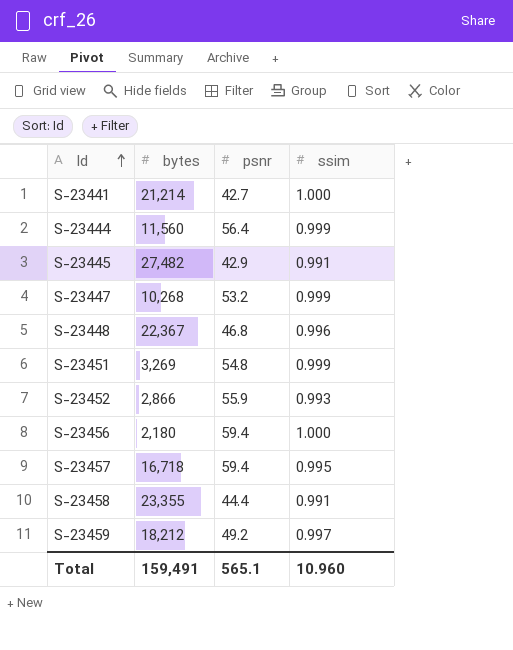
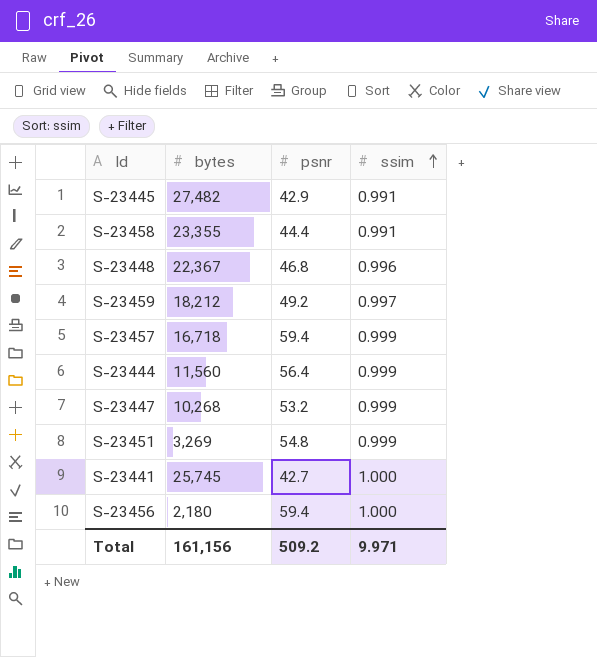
row order: Id ascending -> ssim ascending
row S-23452: 2,866 | 55.9 | 0.993 -> none
S-23457 | ssim: 0.995 -> 0.999
S-23441 | bytes: 21,214 -> 25,745
Total | bytes: 159,491 -> 161,156
Total | psnr: 565.1 -> 509.2
Total | ssim: 10.960 -> 9.971

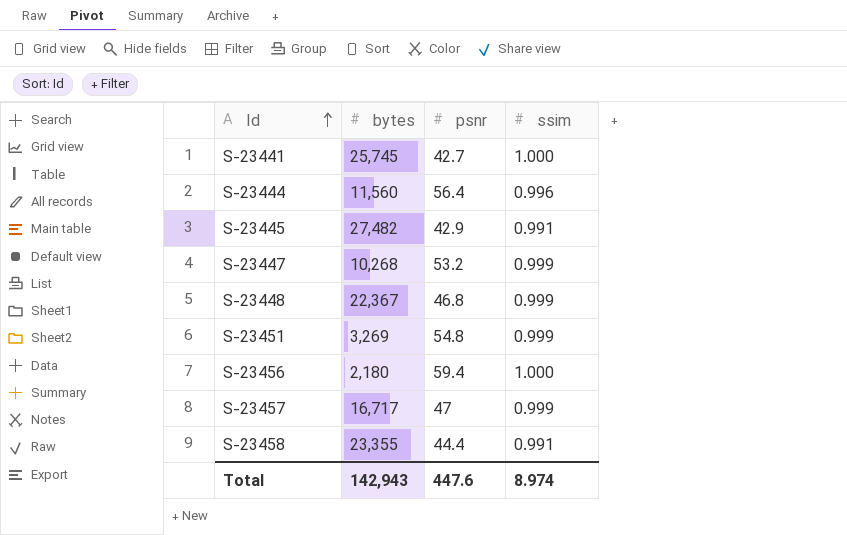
row order: ssim ascending -> Id ascending
row S-23459: 18,212 | 49.2 | 0.997 -> none
S-23444 | ssim: 0.999 -> 0.996
S-23448 | ssim: 0.996 -> 0.999
S-23457 | bytes: 16,718 -> 16,717
S-23457 | psnr: 59.4 -> 47
Total | bytes: 161,156 -> 142,943
Total | psnr: 509.2 -> 447.6
Total | ssim: 9.971 -> 8.974

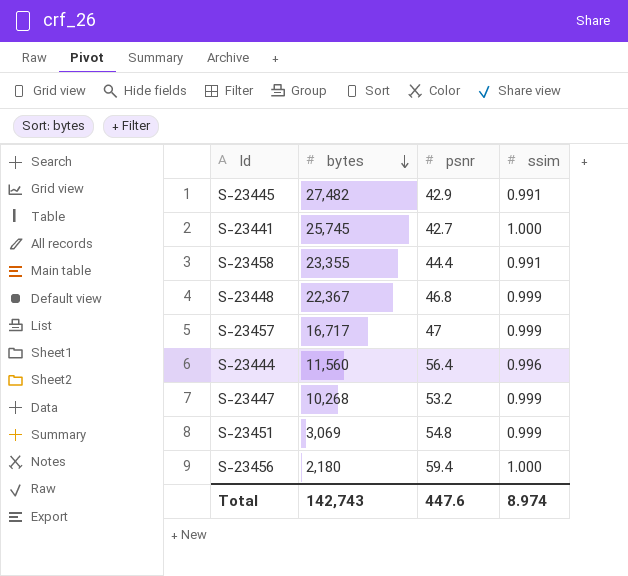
row order: Id ascending -> bytes descending
S-23451 | bytes: 3,269 -> 3,069
Total | bytes: 142,943 -> 142,743

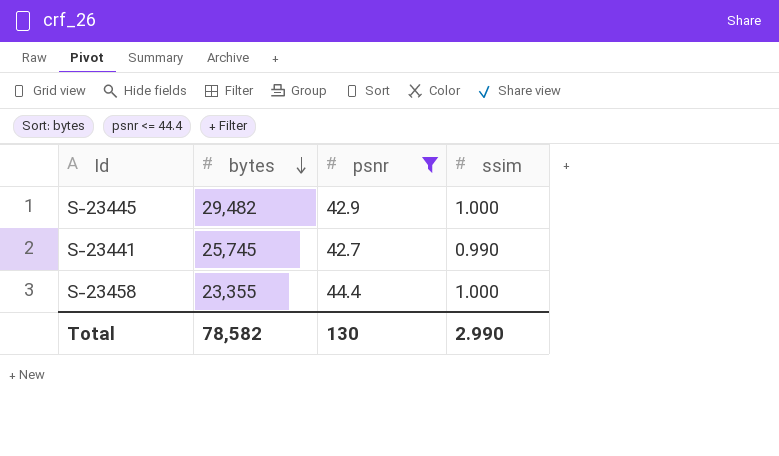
filter: none -> psnr <= 44.4
S-23445 | bytes: 27,482 -> 29,482
S-23445 | ssim: 0.991 -> 1.000
S-23441 | ssim: 1.000 -> 0.990
S-23458 | ssim: 0.991 -> 1.000
Total | bytes: 142,743 -> 78,582
Total | psnr: 447.6 -> 130
Total | ssim: 8.974 -> 2.990

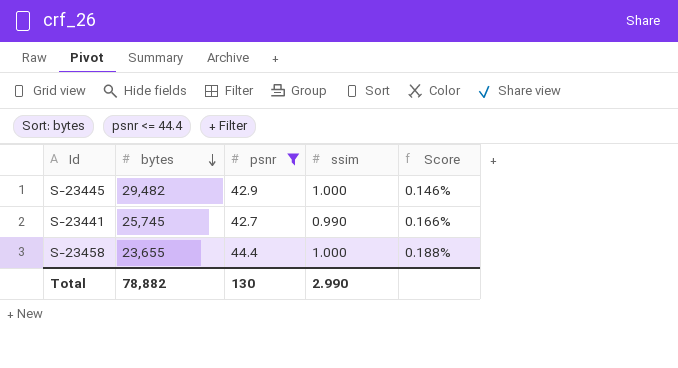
column Score | formula: none -> [psnr] / [bytes]
S-23458 | bytes: 23,355 -> 23,655
Total | bytes: 78,582 -> 78,882

